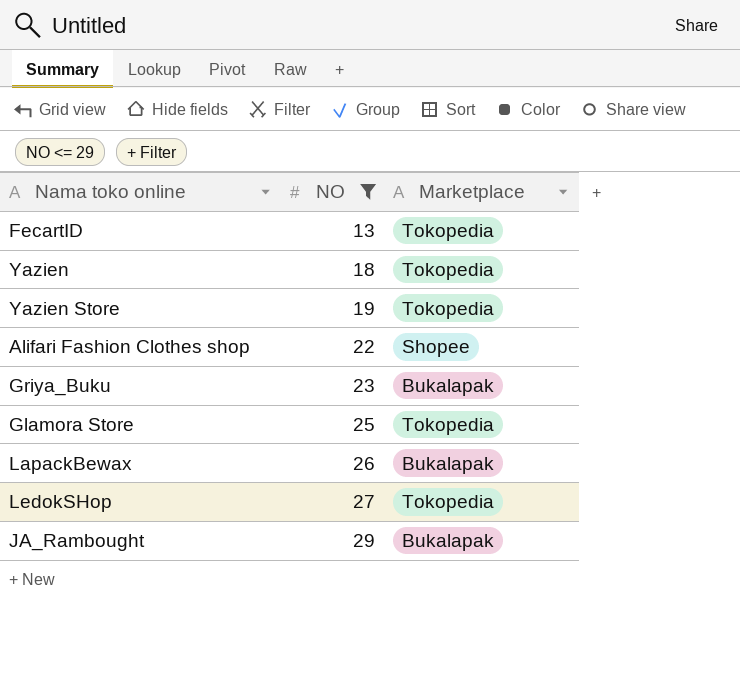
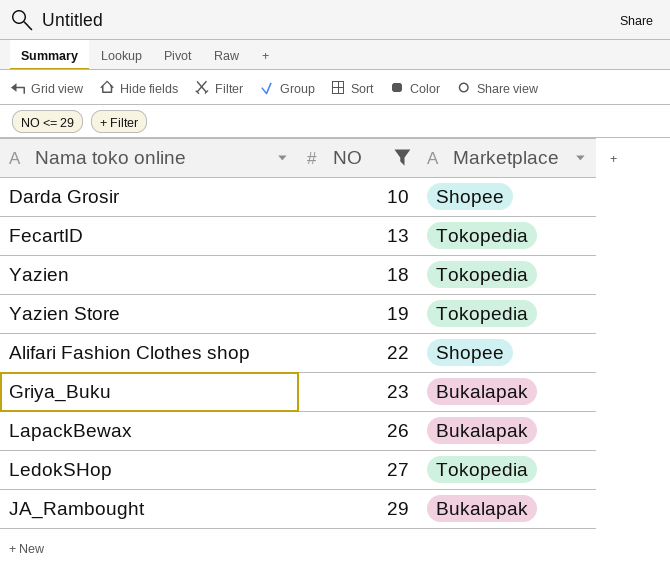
row Glamora Store: 25 | Tokopedia -> none
row Darda Grosir: none -> 10 | Shopee

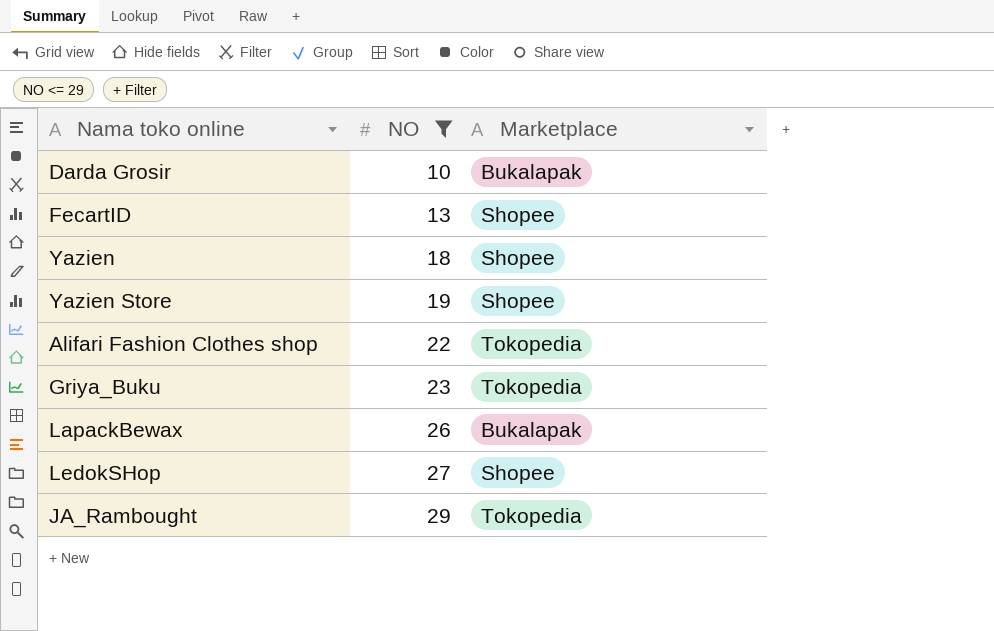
Darda Grosir | Marketplace: Shopee -> Bukalapak
FecartID | Marketplace: Tokopedia -> Shopee
Yazien | Marketplace: Tokopedia -> Shopee
Yazien Store | Marketplace: Tokopedia -> Shopee
Alifari Fashion Clothes shop | Marketplace: Shopee -> Tokopedia
Griya_Buku | Marketplace: Bukalapak -> Tokopedia
LedokSHop | Marketplace: Tokopedia -> Shopee
JA_Rambought | Marketplace: Bukalapak -> Tokopedia

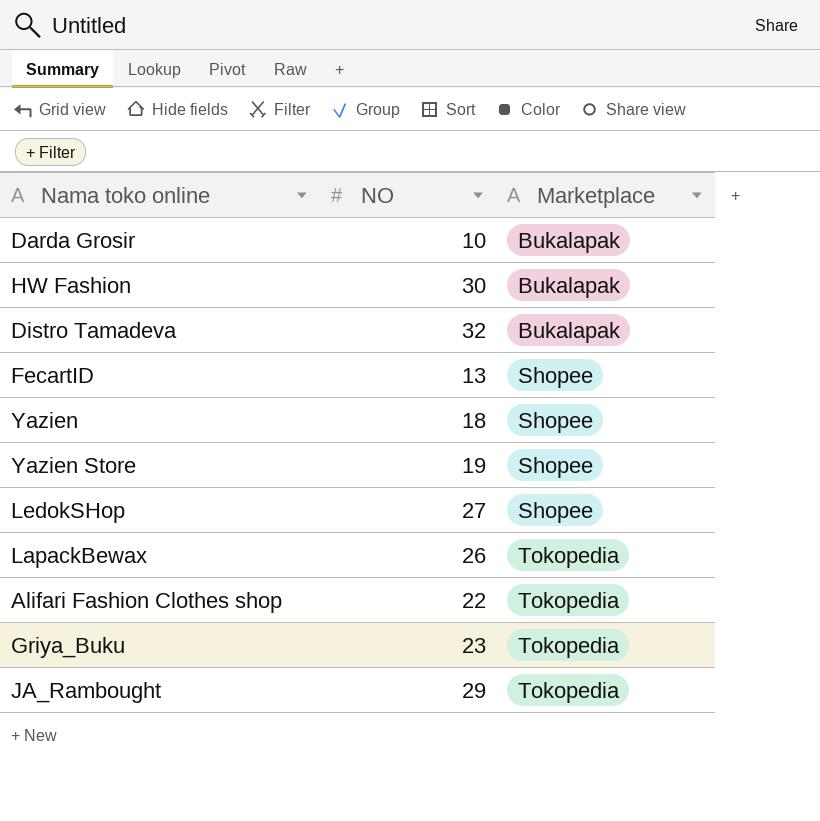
filter: NO <= 29 -> none
row order: NO ascending -> Marketplace ascending
LapackBewax | Marketplace: Bukalapak -> Tokopedia

